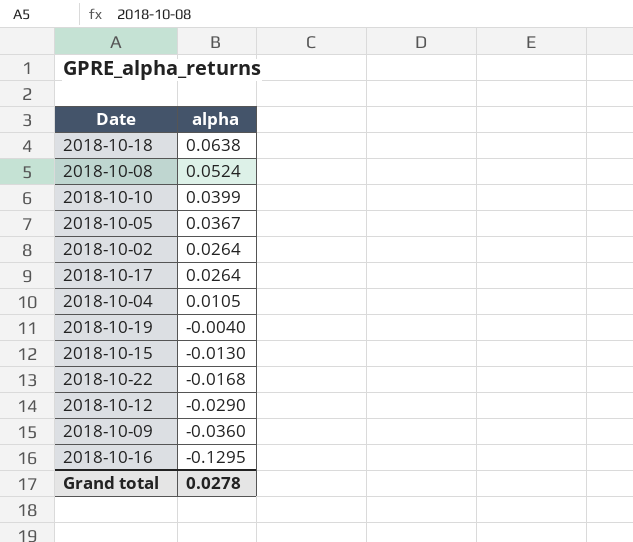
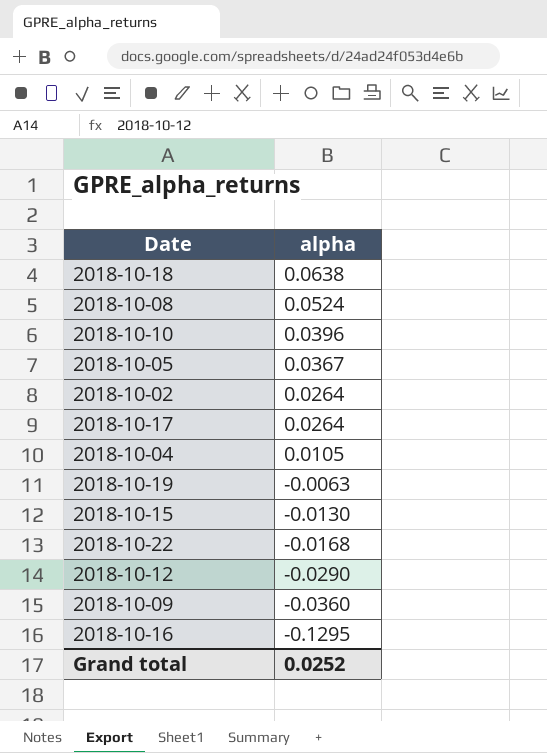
2018-10-10 | alpha: 0.0399 -> 0.0396
2018-10-19 | alpha: -0.0040 -> -0.0063
Grand total | alpha: 0.0278 -> 0.0252

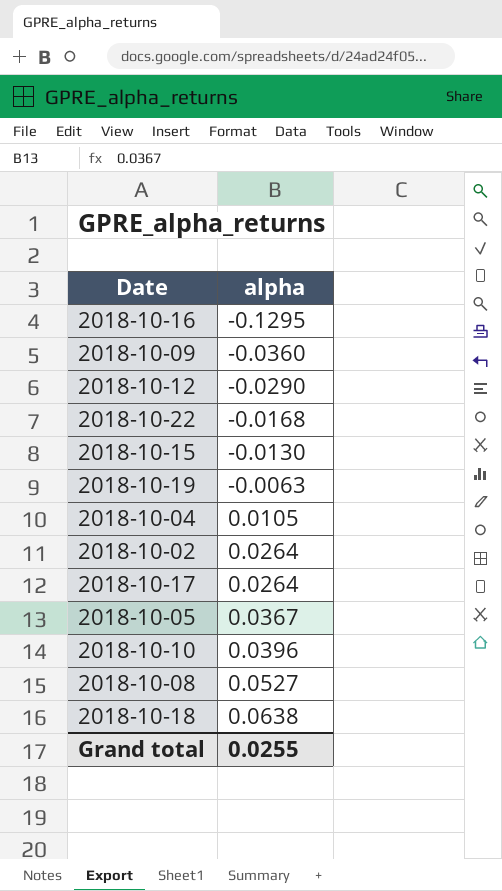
row order: alpha descending -> alpha ascending
2018-10-08 | alpha: 0.0524 -> 0.0527
Grand total | alpha: 0.0252 -> 0.0255

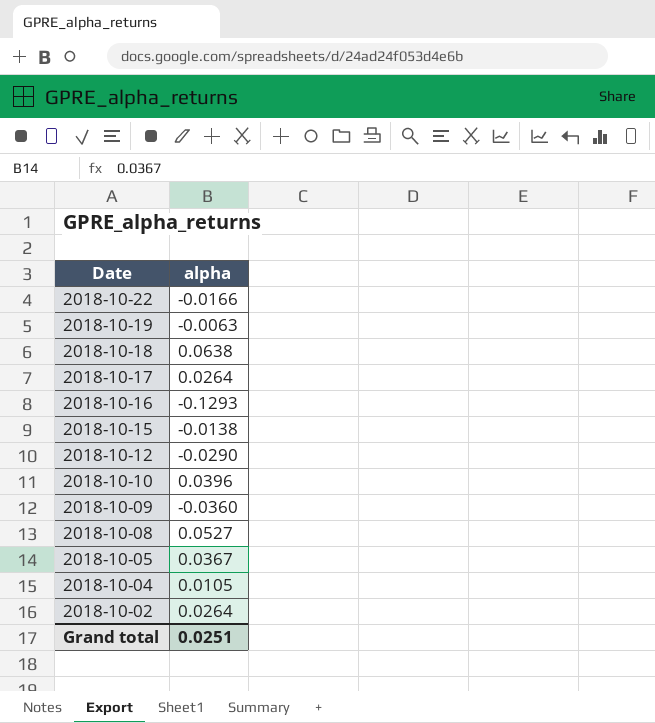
row order: alpha ascending -> Date descending
2018-10-22 | alpha: -0.0168 -> -0.0166
2018-10-16 | alpha: -0.1295 -> -0.1293
2018-10-15 | alpha: -0.0130 -> -0.0138
Grand total | alpha: 0.0255 -> 0.0251

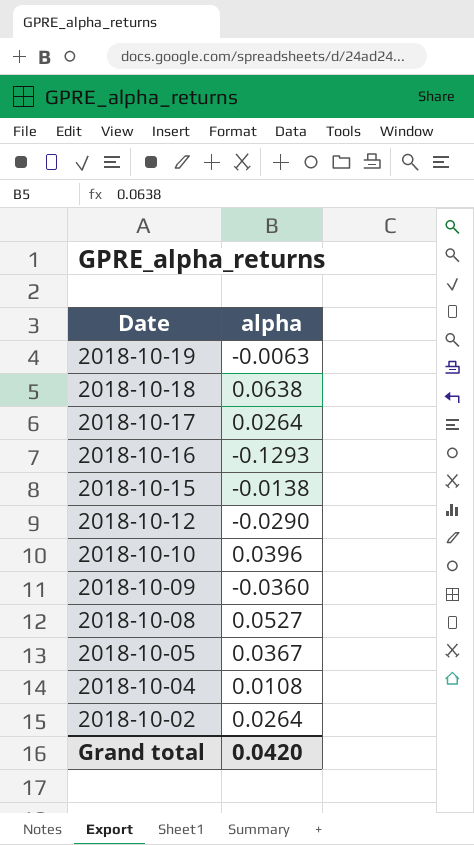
row 2018-10-22: -0.0166 -> none
2018-10-04 | alpha: 0.0105 -> 0.0108
Grand total | alpha: 0.0251 -> 0.0420

